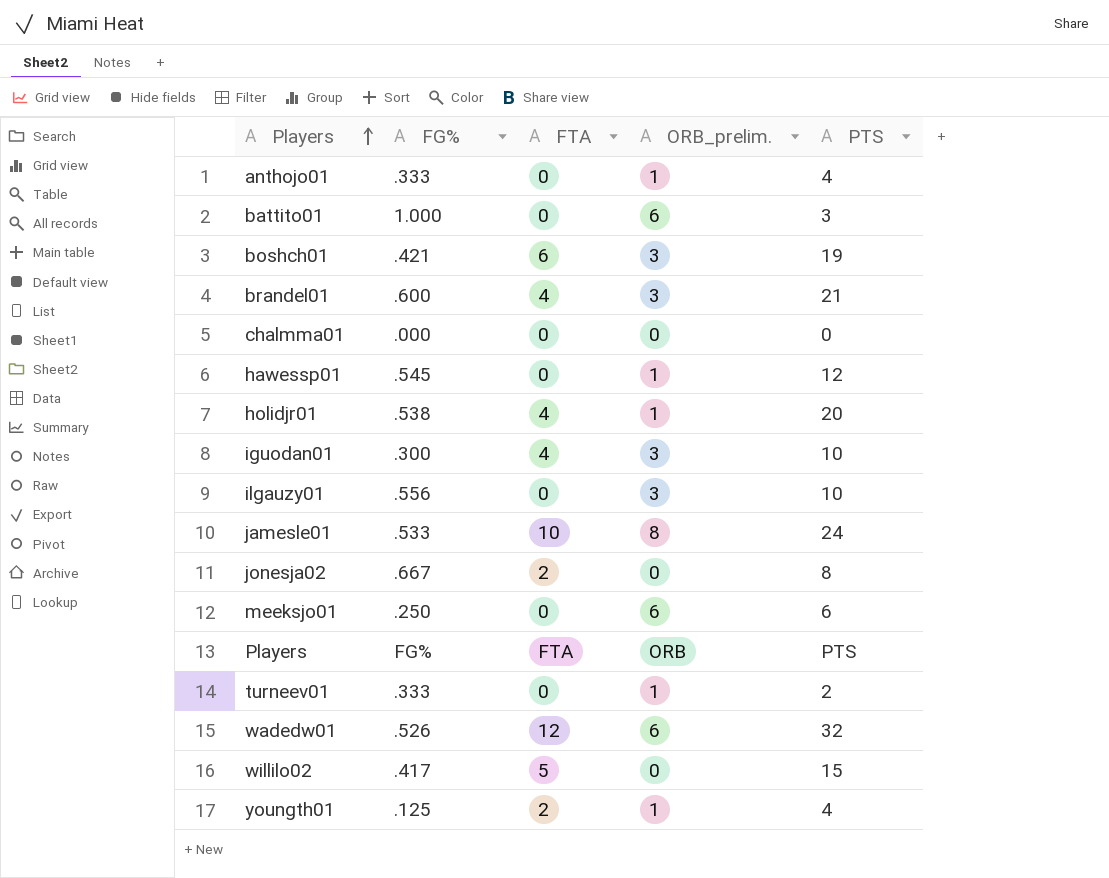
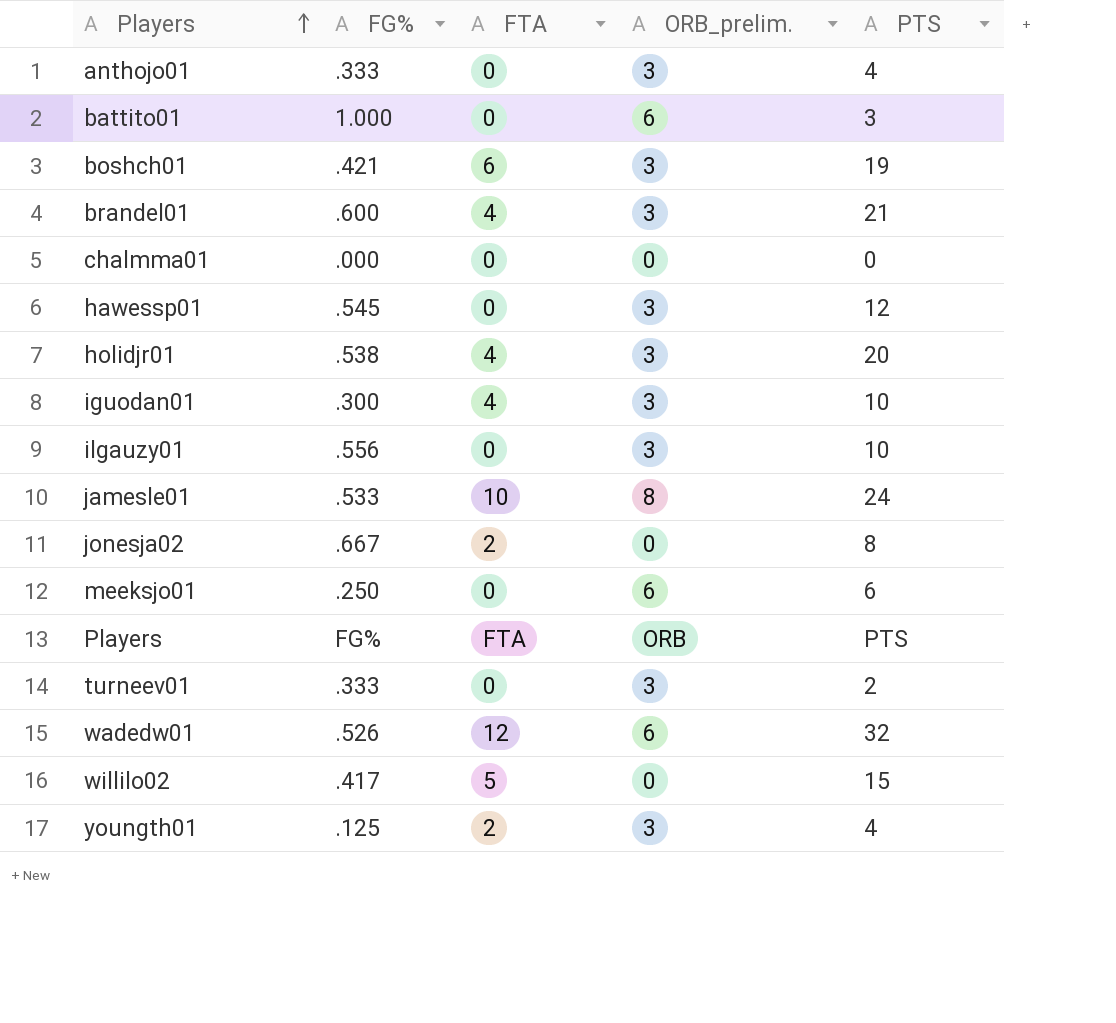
anthojo01 | ORB_prelim.: 1 -> 3
hawessp01 | ORB_prelim.: 1 -> 3
holidjr01 | ORB_prelim.: 1 -> 3
turneev01 | ORB_prelim.: 1 -> 3
youngth01 | ORB_prelim.: 1 -> 3

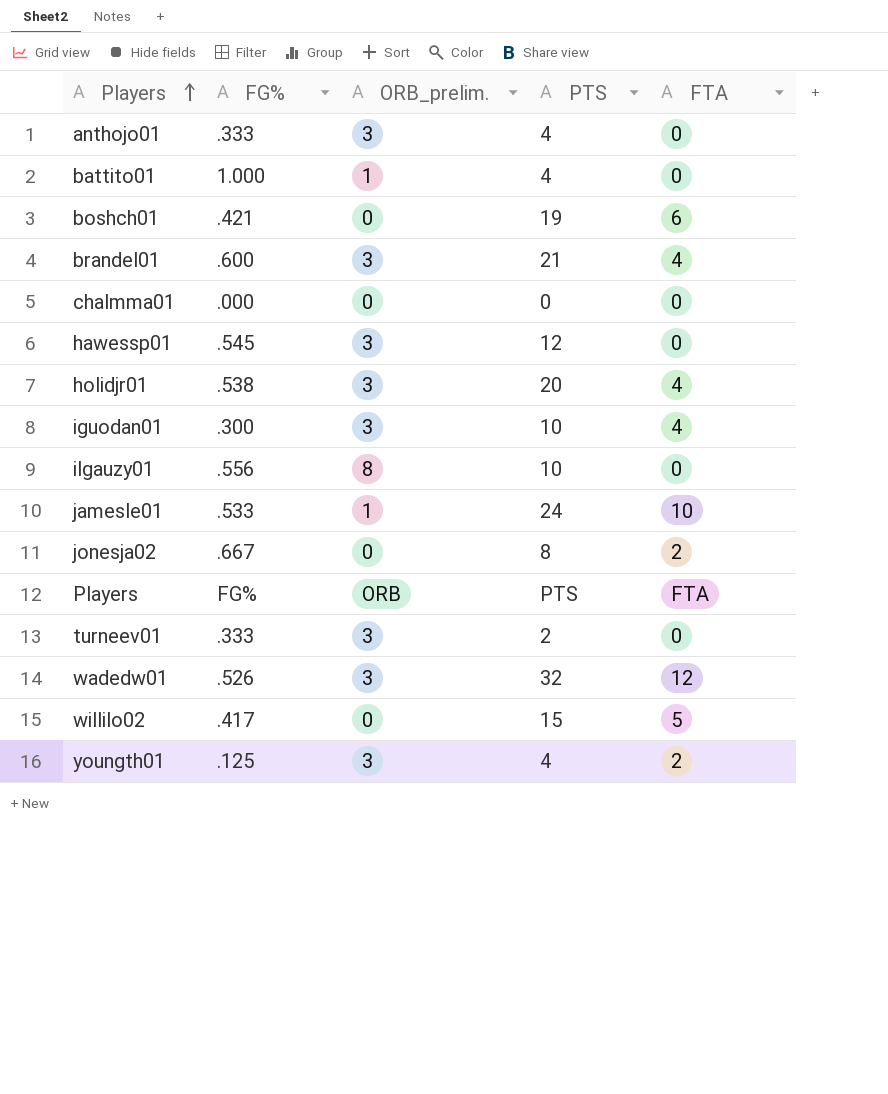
column FTA | position: 3 -> 5
row meeksjo01: .250 | 0 | 6 | 6 -> none
battito01 | ORB_prelim.: 6 -> 1
battito01 | PTS: 3 -> 4
boshch01 | ORB_prelim.: 3 -> 0
ilgauzy01 | ORB_prelim.: 3 -> 8
jamesle01 | ORB_prelim.: 8 -> 1
wadedw01 | ORB_prelim.: 6 -> 3

